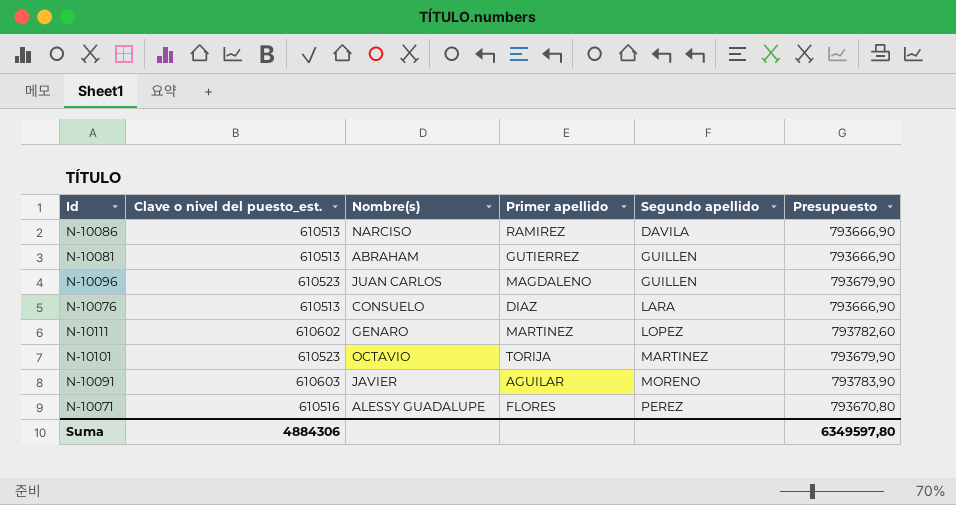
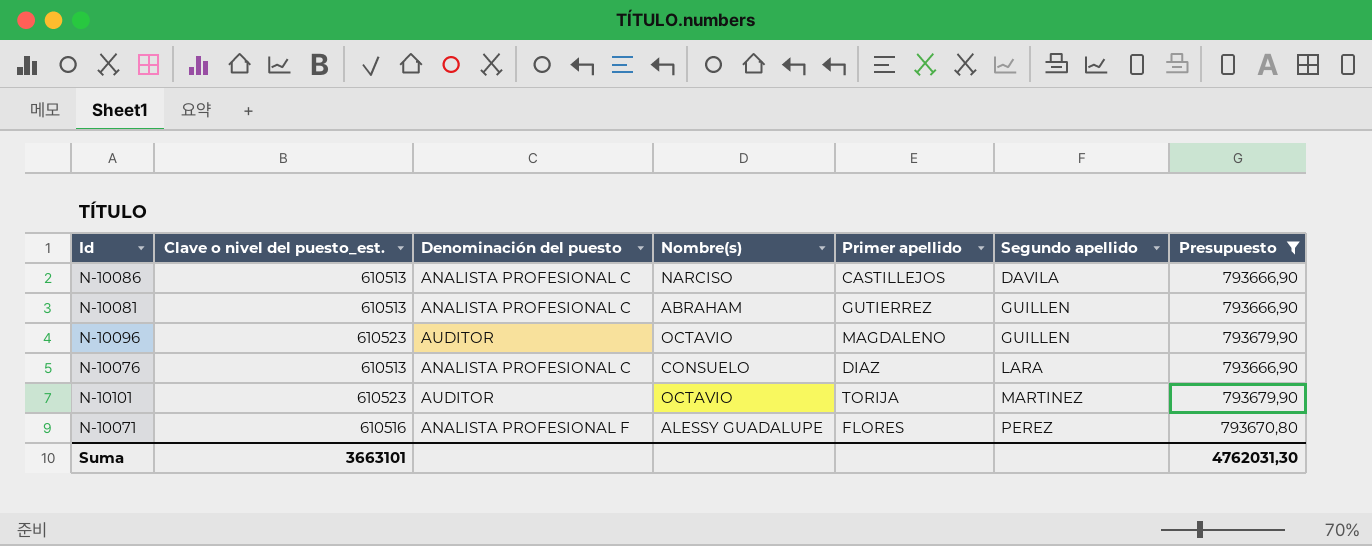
filter: none -> Presupuesto <= 793679,90
column Denominación del puesto | position: none -> 3
N-10086 | Primer apellido: RAMIREZ -> CASTILLEJOS
N-10096 | Nombre(s): JUAN CARLOS -> OCTAVIO
Suma | Clave o nivel del puesto_est.: 4884306 -> 3663101
Suma | Presupuesto: 6349597,80 -> 4762031,30

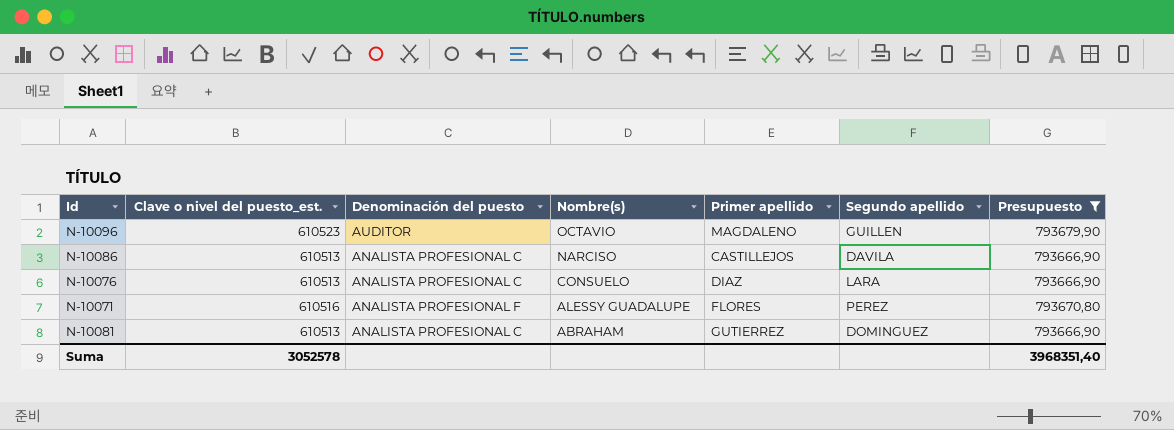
row order: Segundo apellido ascending -> Nombre(s) descending
row N-10101: 610523 | AUDITOR | OCTAVIO | TORIJA | MARTINEZ | 793679,90 -> none
N-10081 | Segundo apellido: GUILLEN -> DOMINGUEZ
Suma | Clave o nivel del puesto_est.: 3663101 -> 3052578
Suma | Presupuesto: 4762031,30 -> 3968351,40

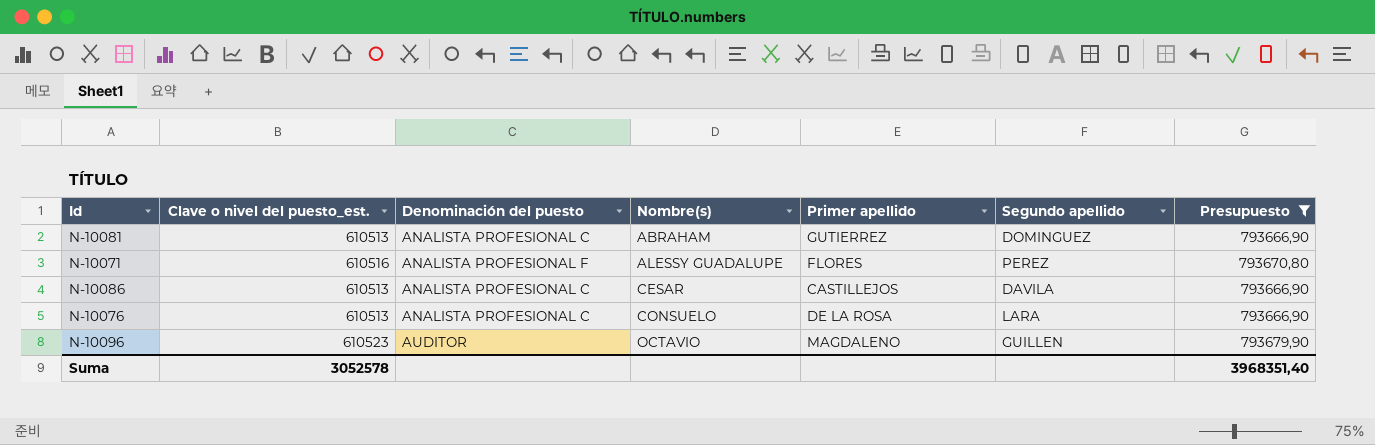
row order: Nombre(s) descending -> Nombre(s) ascending
N-10086 | Nombre(s): NARCISO -> CESAR
N-10076 | Primer apellido: DIAZ -> DE LA ROSA

